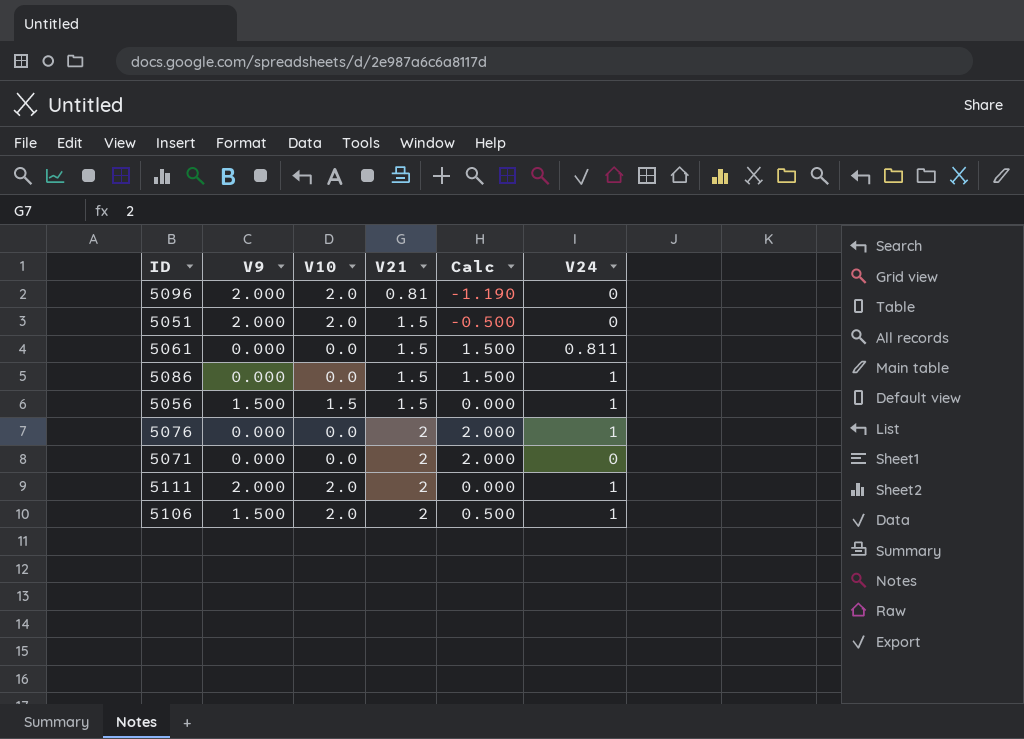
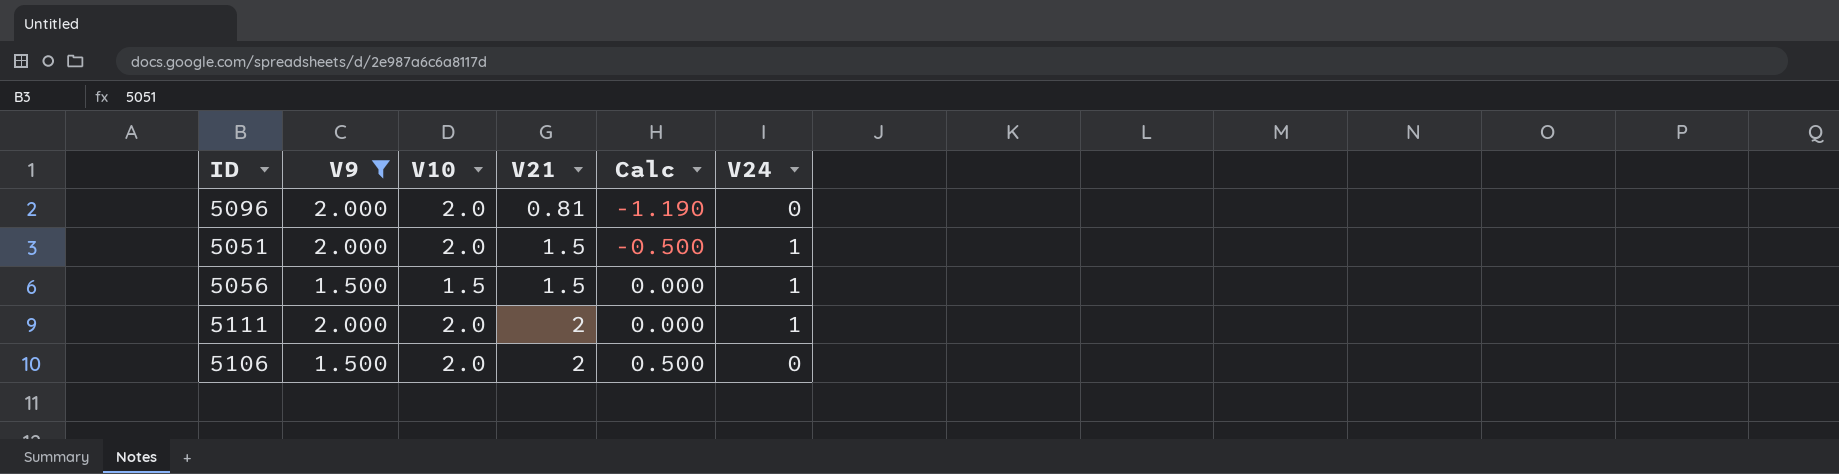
filter: none -> V9 != 0.000
5051 | V24: 0 -> 1
5106 | V24: 1 -> 0

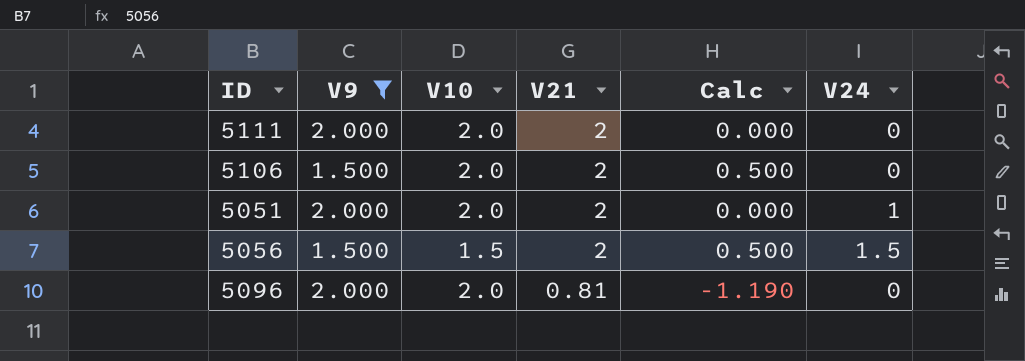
row order: V21 ascending -> V21 descending
5111 | V24: 1 -> 0
5051 | V21: 1.5 -> 2
5051 | Calc: -0.500 -> 0.000
5056 | V21: 1.5 -> 2
5056 | Calc: 0.000 -> 0.500
5056 | V24: 1 -> 1.5

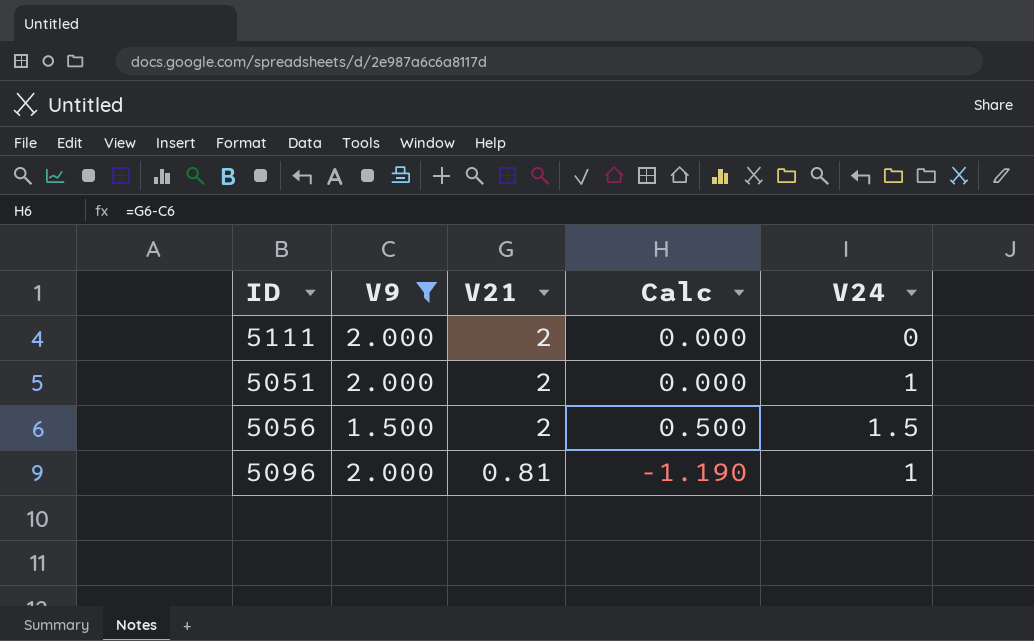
column V10 | position: 3 -> none
row 5106: 1.500 | 2.0 | 2 | 0.500 | 0 -> none
5096 | V24: 0 -> 1

